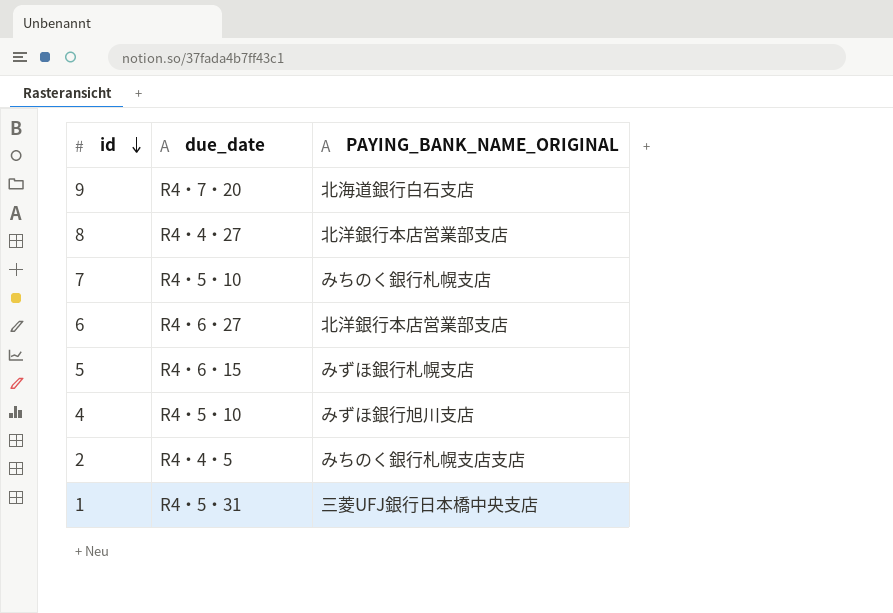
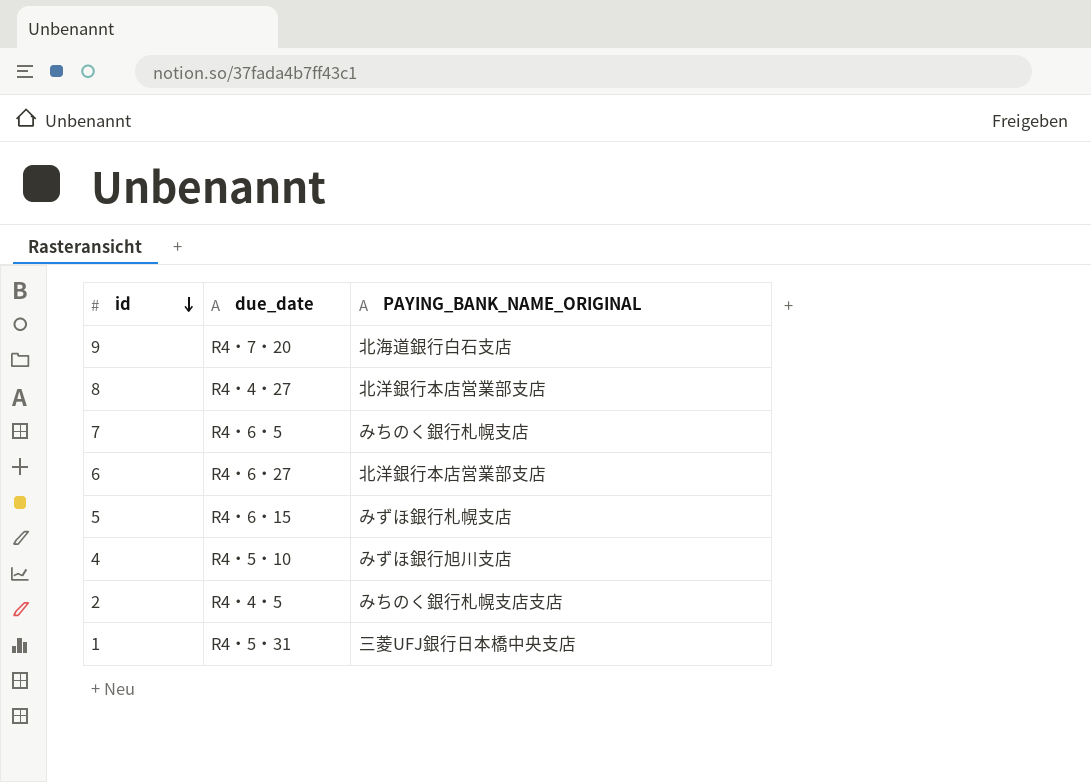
7 | due_date: R4・5・10 -> R4・6・5

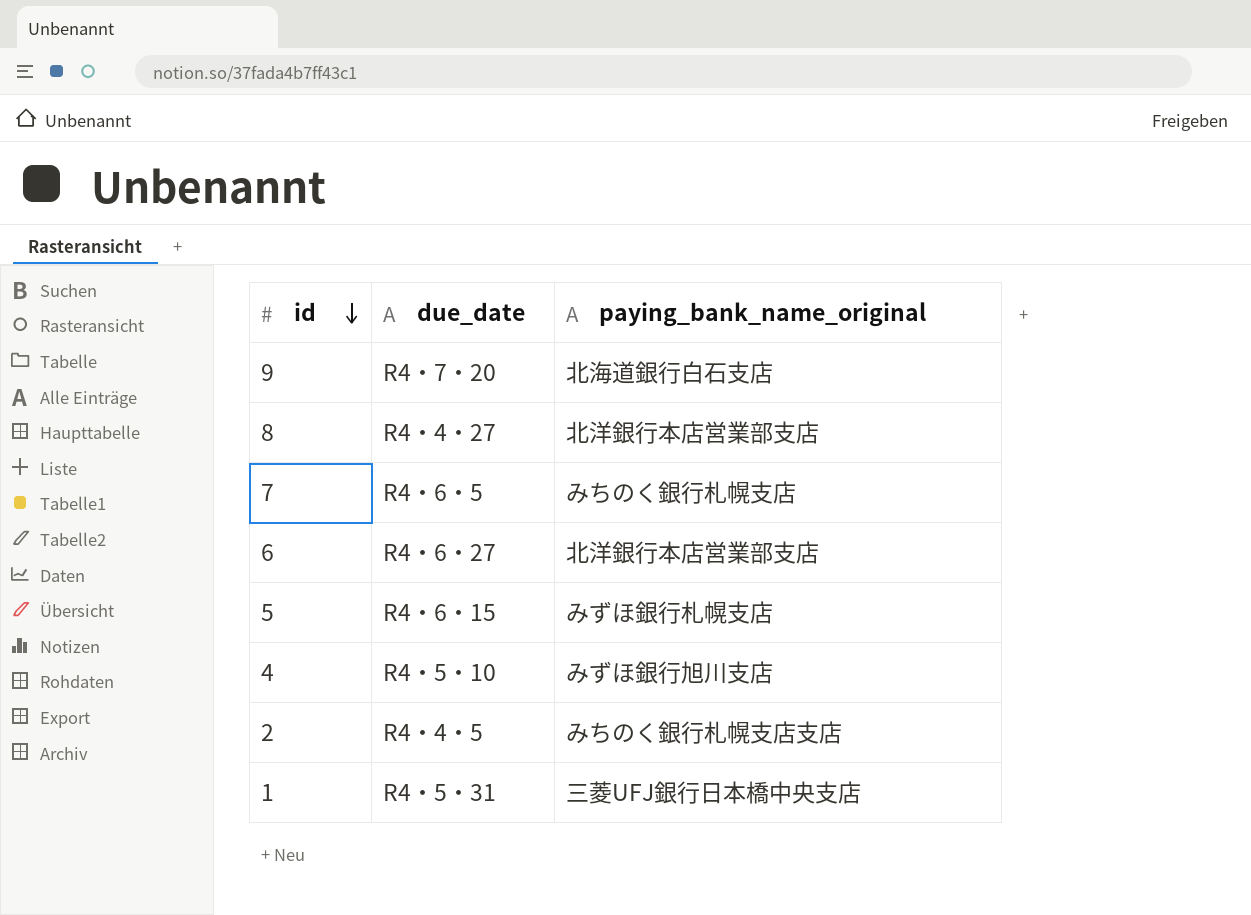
column name: PAYING_BANK_NAME_ORIGINAL -> paying_bank_name_original

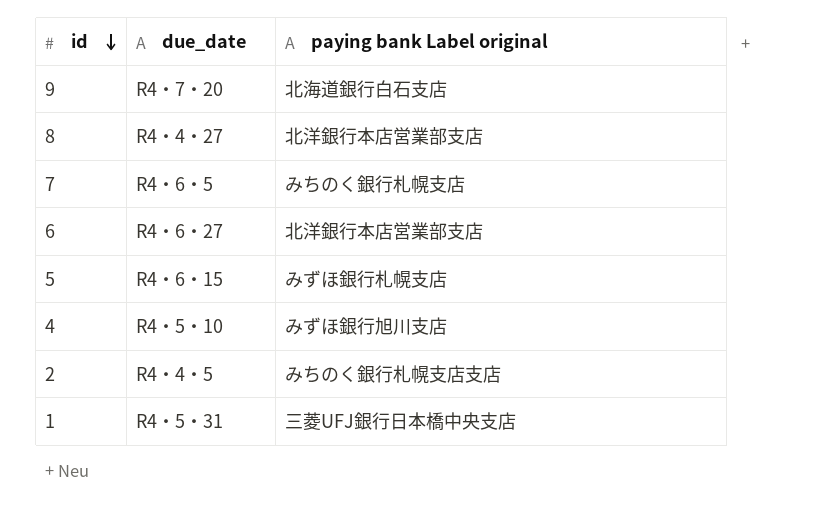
column name: paying_bank_name_original -> paying bank Label original

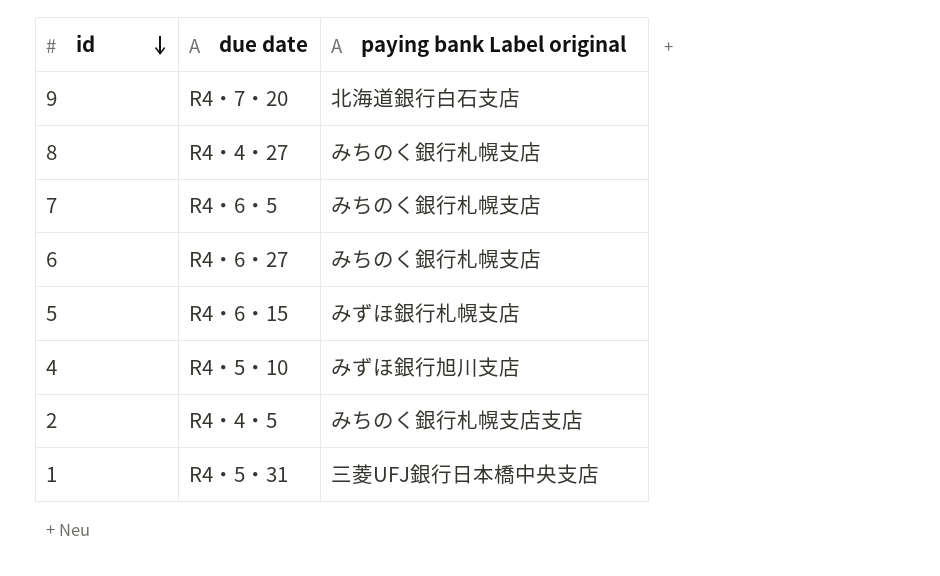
column name: due_date -> due date
8 | paying bank Label original: 北洋銀行本店営業部支店 -> みちのく銀行札幌支店
6 | paying bank Label original: 北洋銀行本店営業部支店 -> みちのく銀行札幌支店

